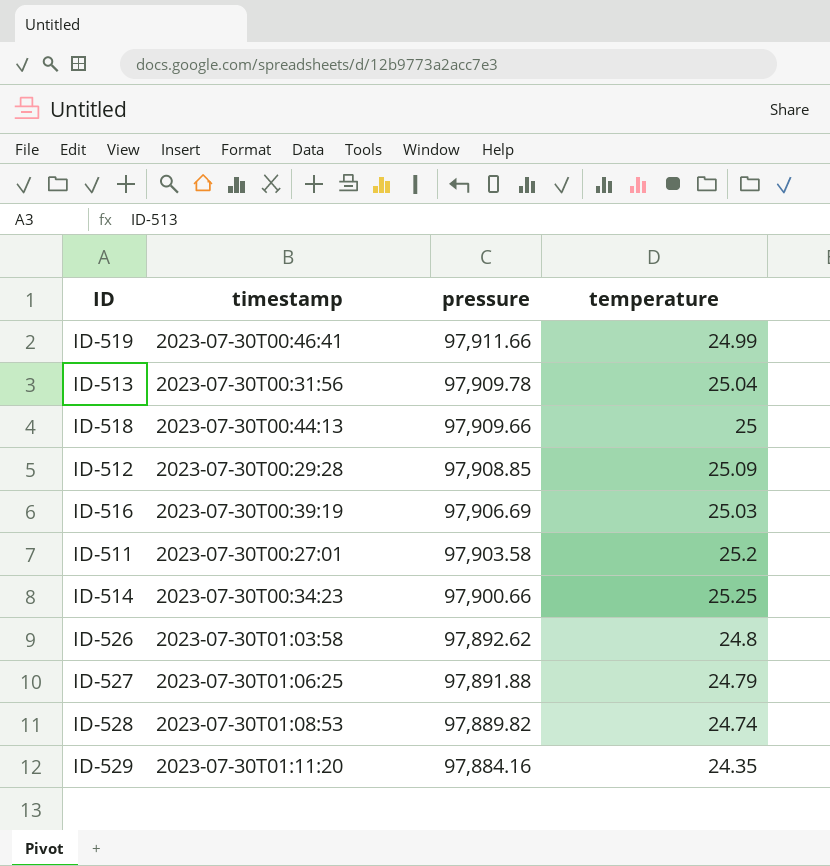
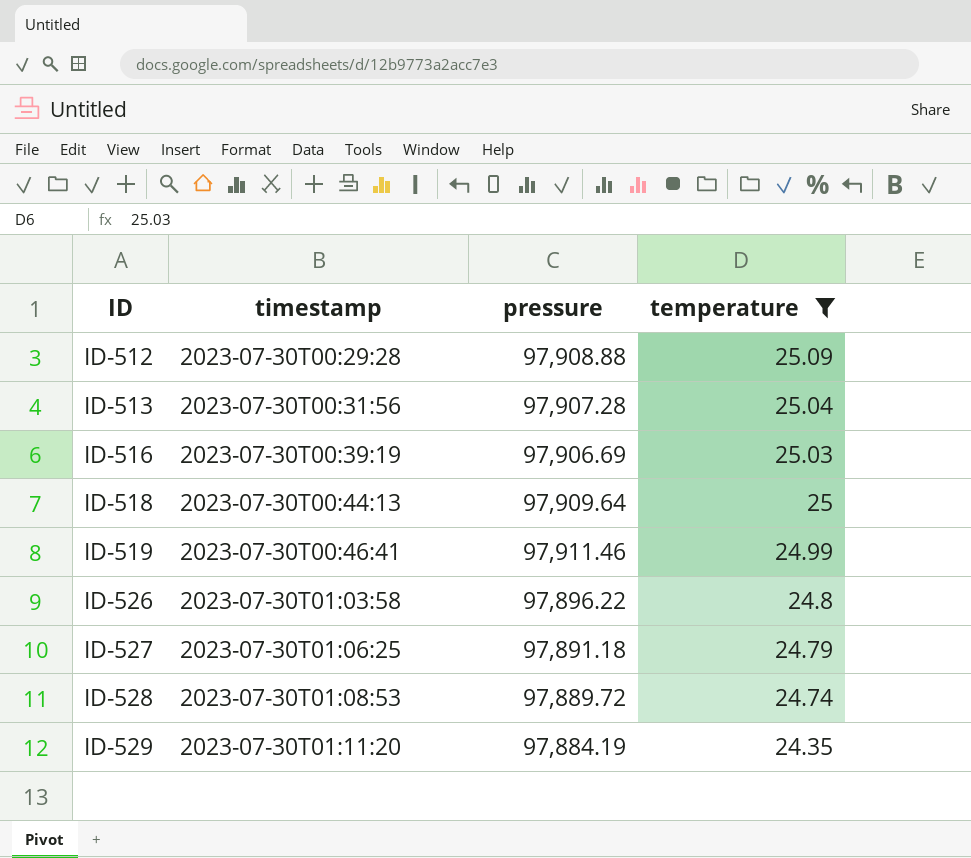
filter: none -> temperature <= 25.09
row order: pressure descending -> ID ascending
ID-512 | pressure: 97,908.85 -> 97,908.88
ID-513 | pressure: 97,909.78 -> 97,907.28
ID-518 | pressure: 97,909.66 -> 97,909.64
ID-519 | pressure: 97,911.66 -> 97,911.46
ID-526 | pressure: 97,892.62 -> 97,896.22
ID-527 | pressure: 97,891.88 -> 97,891.18
ID-528 | pressure: 97,889.82 -> 97,889.72
ID-529 | pressure: 97,884.16 -> 97,884.19

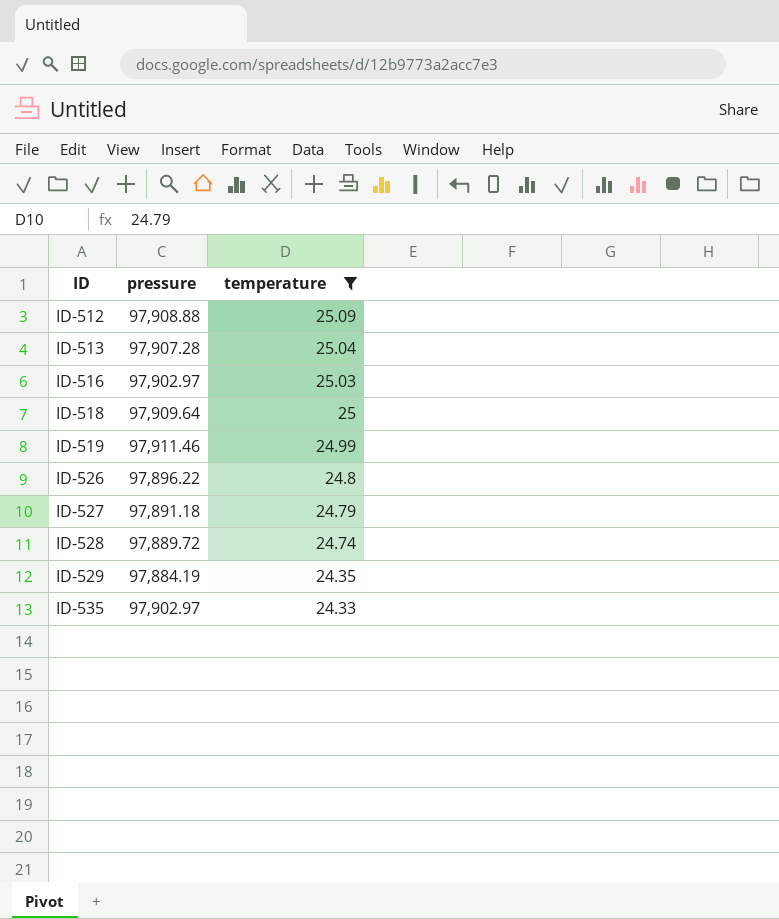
column timestamp | position: 2 -> none
ID-516 | pressure: 97,906.69 -> 97,902.97
row ID-535: none -> 97,902.97 | 24.33

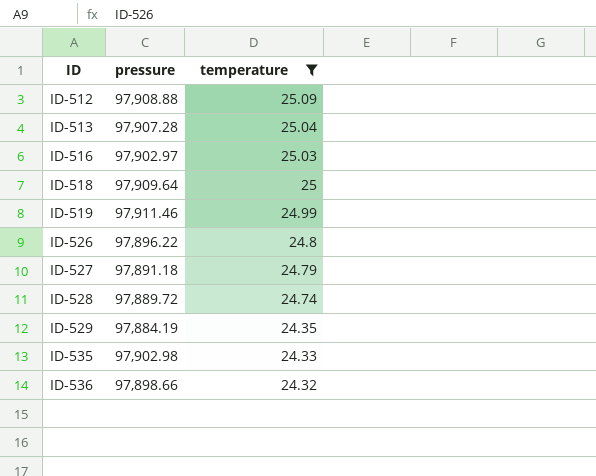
ID-535 | pressure: 97,902.97 -> 97,902.98
row ID-536: none -> 97,898.66 | 24.32

